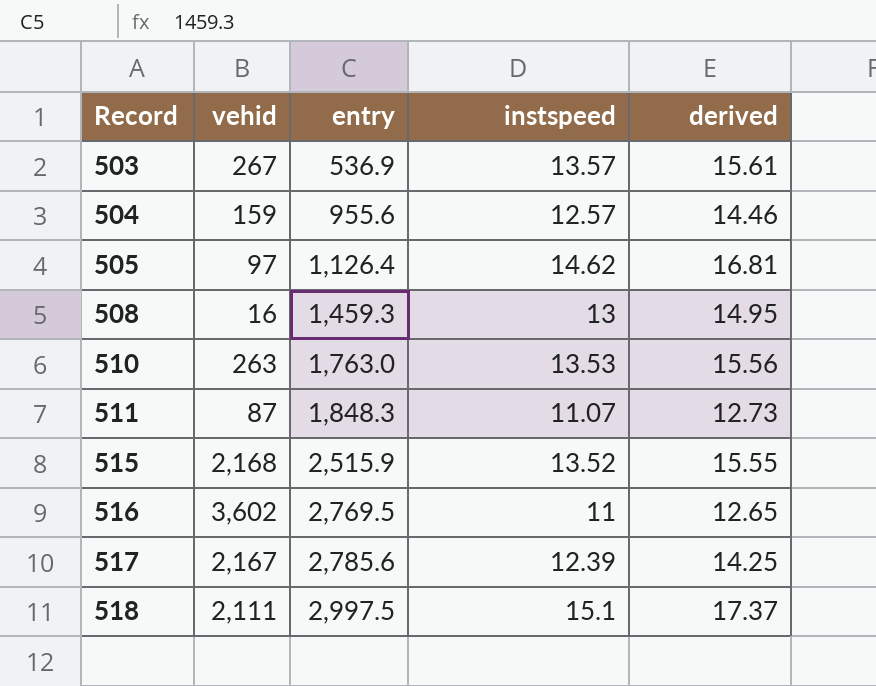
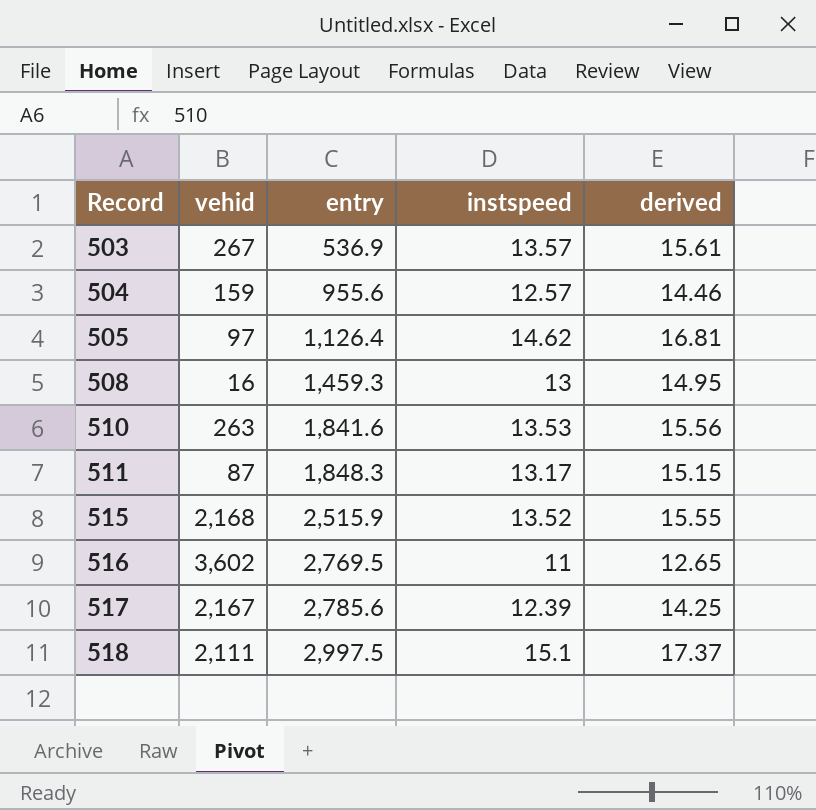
510 | entry: 1,763.0 -> 1,841.6
511 | instspeed: 11.07 -> 13.17
511 | derived: 12.73 -> 15.15

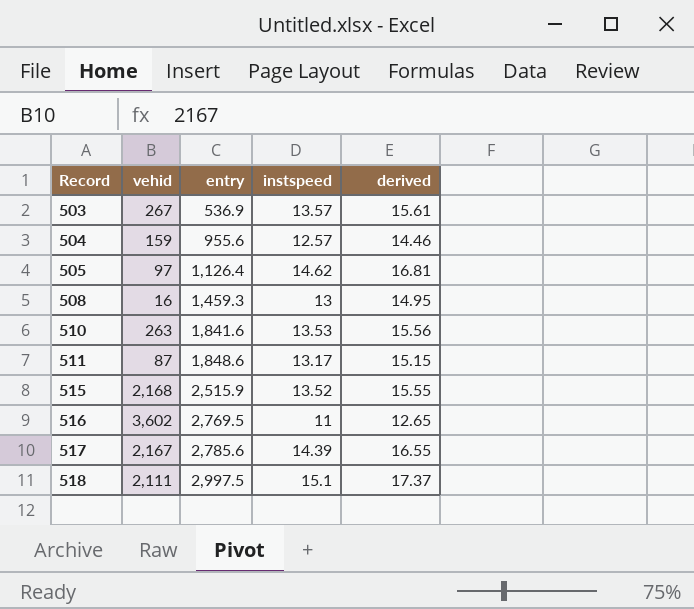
511 | entry: 1,848.3 -> 1,848.6
517 | instspeed: 12.39 -> 14.39
517 | derived: 14.25 -> 16.55

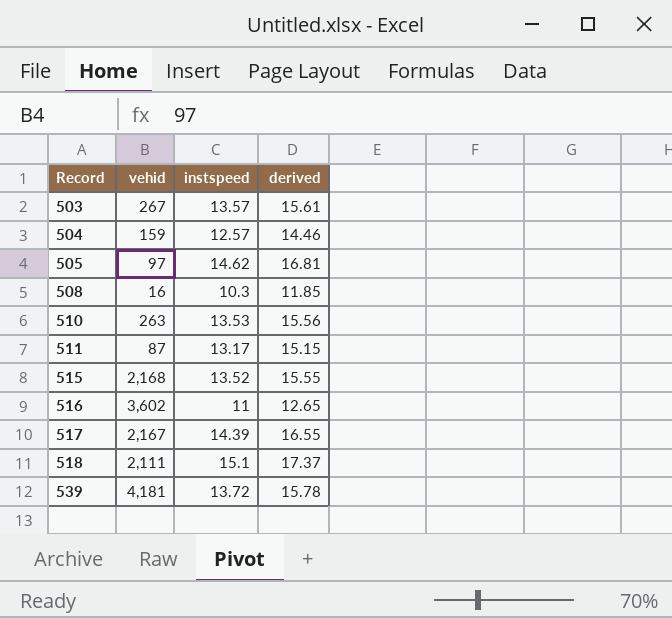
column entry | position: 3 -> none
508 | instspeed: 13 -> 10.3
508 | derived: 14.95 -> 11.85
row 539: none -> 4,181 | 13.72 | 15.78

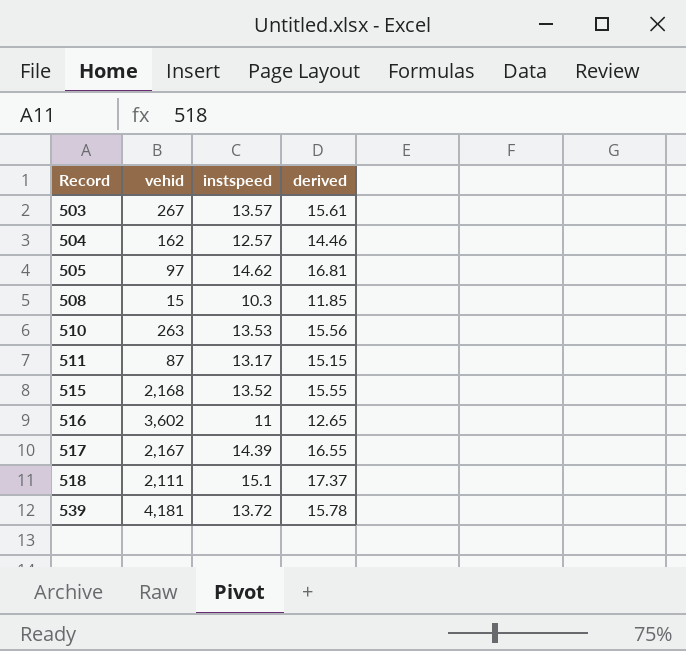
504 | vehid: 159 -> 162
508 | vehid: 16 -> 15

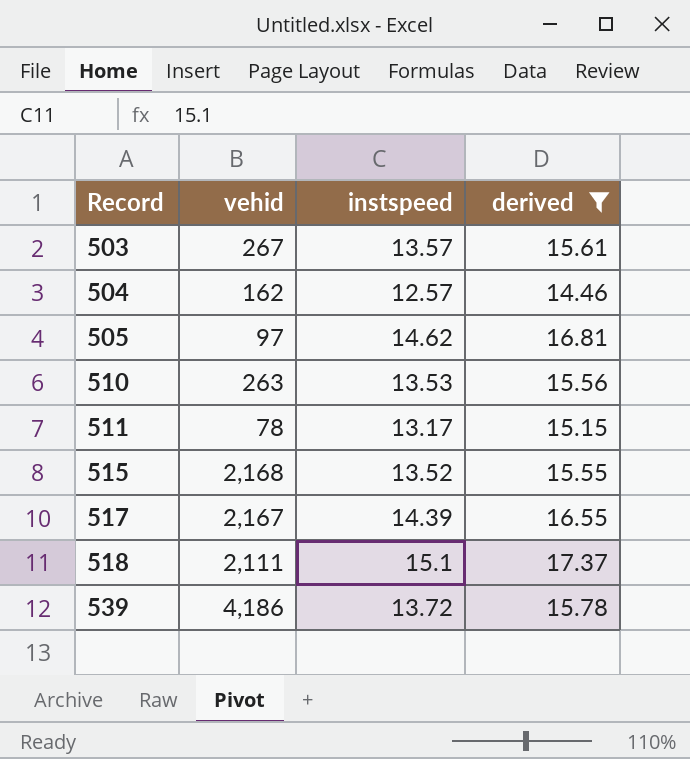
filter: none -> derived >= 14.46
511 | vehid: 87 -> 78
539 | vehid: 4,181 -> 4,186

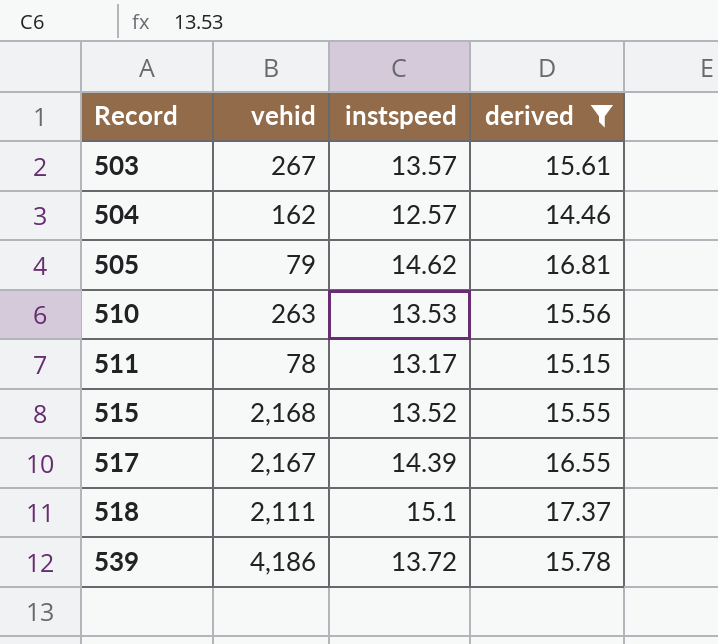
505 | vehid: 97 -> 79

